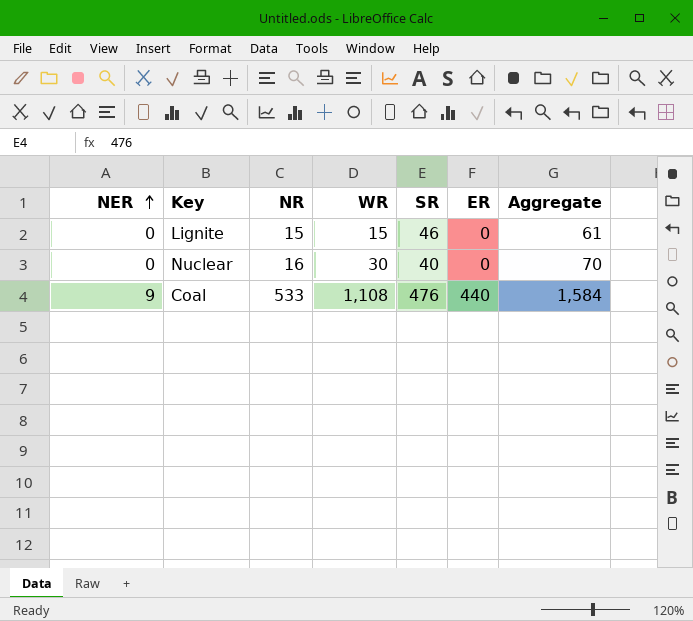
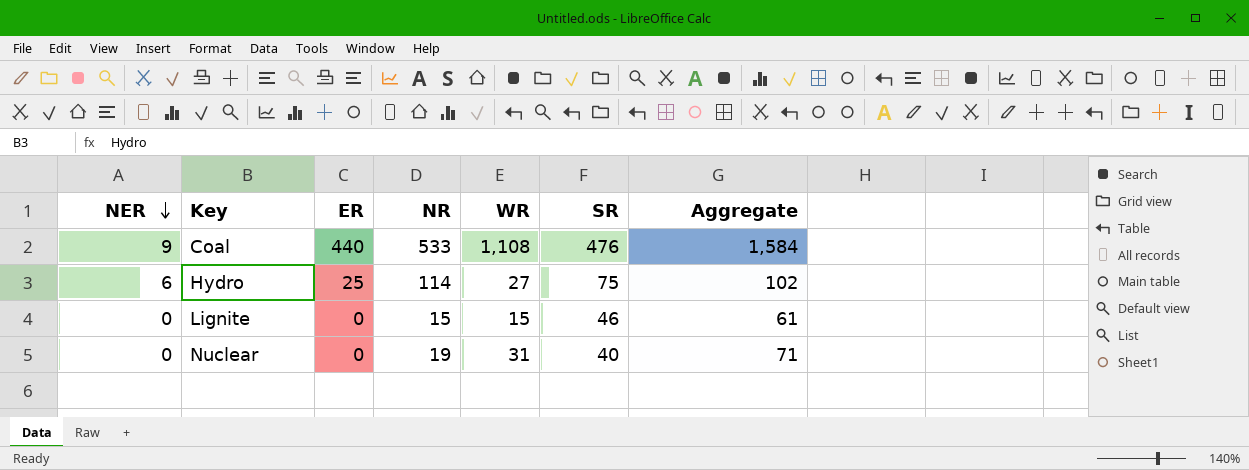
row order: NER ascending -> NER descending
column ER | position: 6 -> 3
row Hydro: none -> 6 | 25 | 114 | 27 | 75 | 102
Nuclear | NR: 16 -> 19
Nuclear | WR: 30 -> 31
Nuclear | Aggregate: 70 -> 71

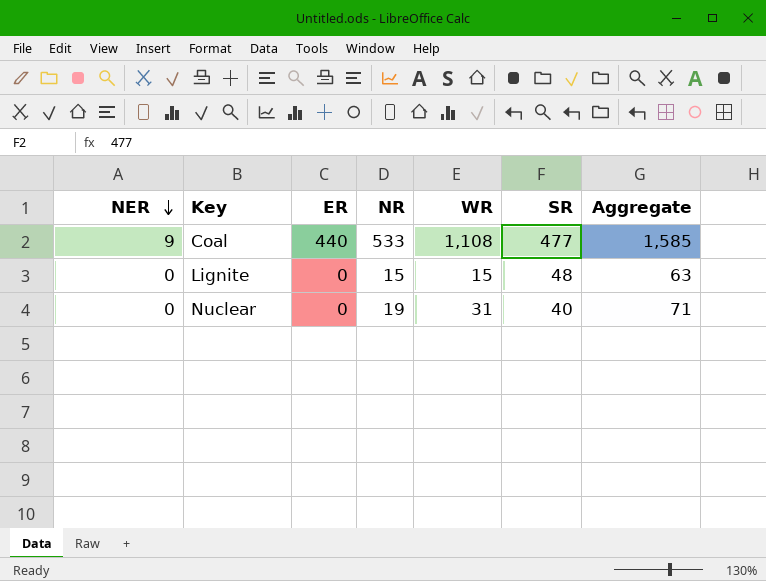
row Hydro: 6 | 25 | 114 | 27 | 75 | 102 -> none
Coal | SR: 476 -> 477
Coal | Aggregate: 1,584 -> 1,585
Lignite | SR: 46 -> 48
Lignite | Aggregate: 61 -> 63

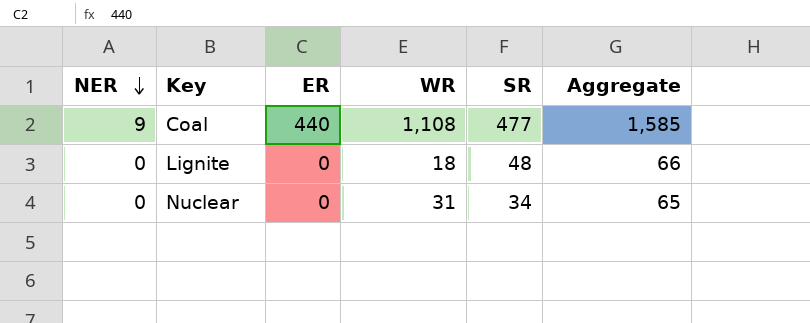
column NR | position: 4 -> none
Lignite | WR: 15 -> 18
Lignite | Aggregate: 63 -> 66
Nuclear | SR: 40 -> 34
Nuclear | Aggregate: 71 -> 65

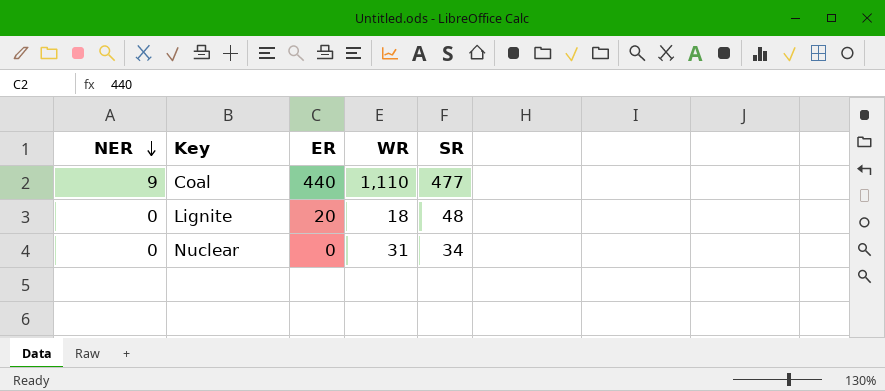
column Aggregate | formula: [WR] + [SR] -> none
Coal | WR: 1,108 -> 1,110
Lignite | ER: 0 -> 20

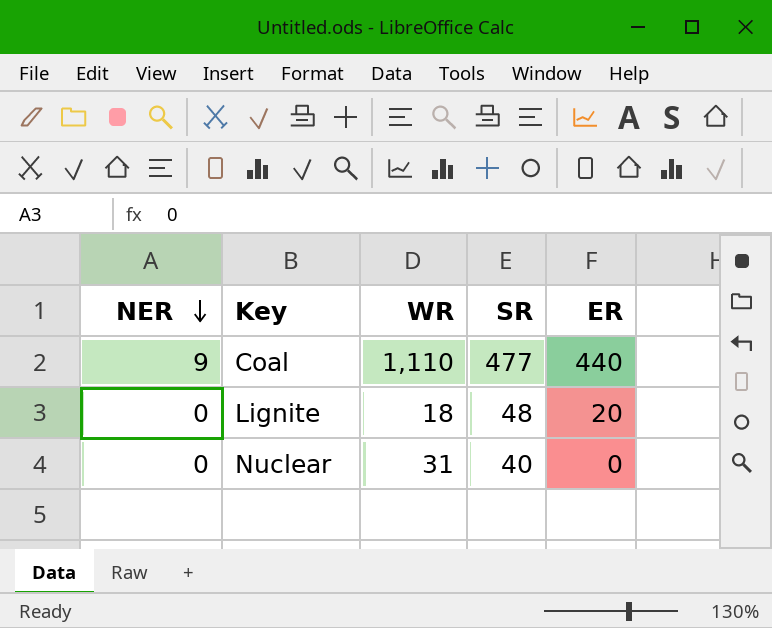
column ER | position: 3 -> 5
Nuclear | SR: 34 -> 40

